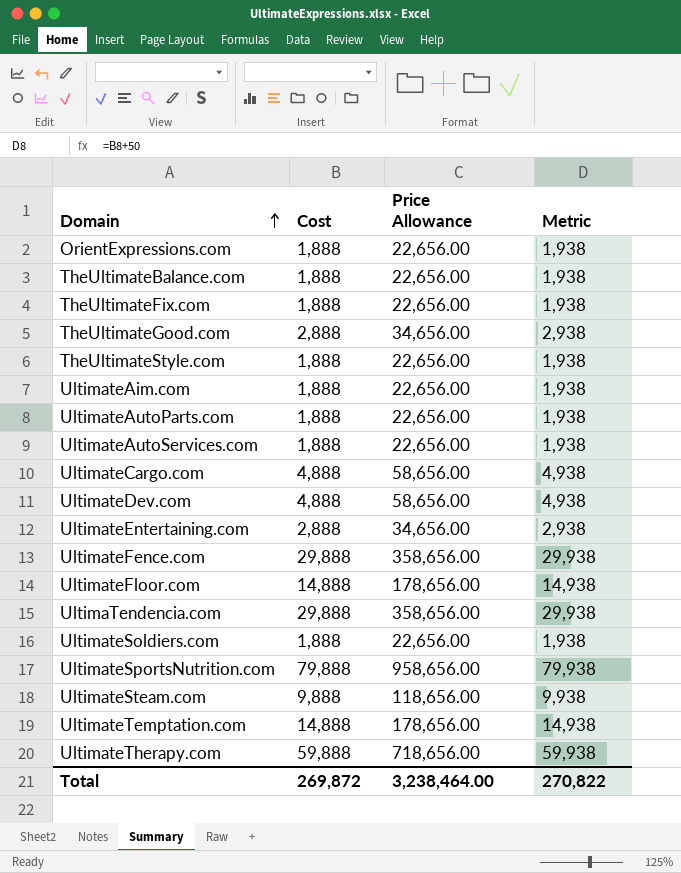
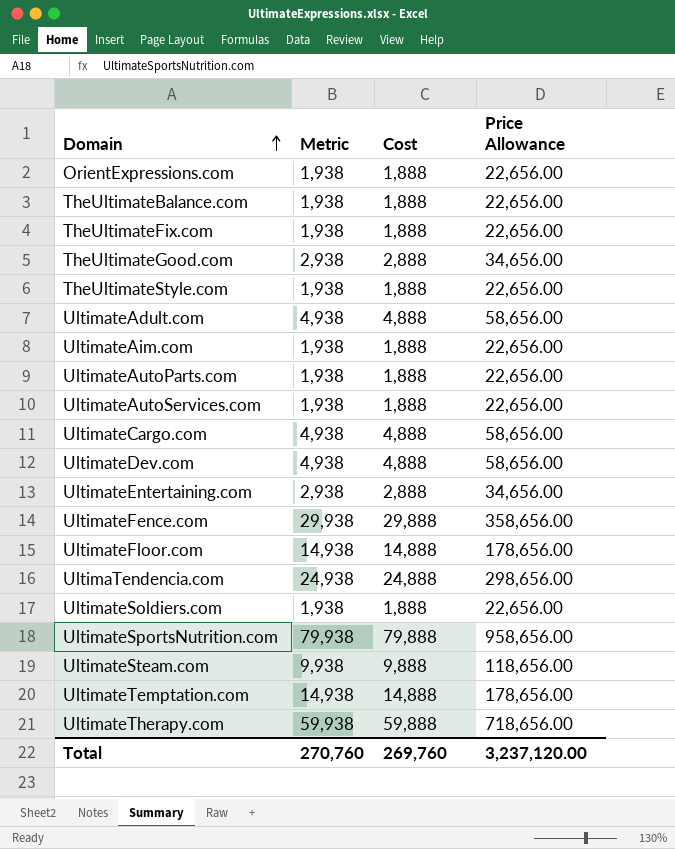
column Metric | position: 4 -> 2
row UltimateAdult.com: none -> 4,938 | 4,888 | 58,656.00
UltimaTendencia.com | Metric: 29,938 -> 24,938
UltimaTendencia.com | Cost: 29,888 -> 24,888
UltimaTendencia.com | Price Allowance: 358,656.00 -> 298,656.00
Total | Metric: 270,822 -> 270,760
Total | Cost: 269,872 -> 269,760
Total | Price Allowance: 3,238,464.00 -> 3,237,120.00

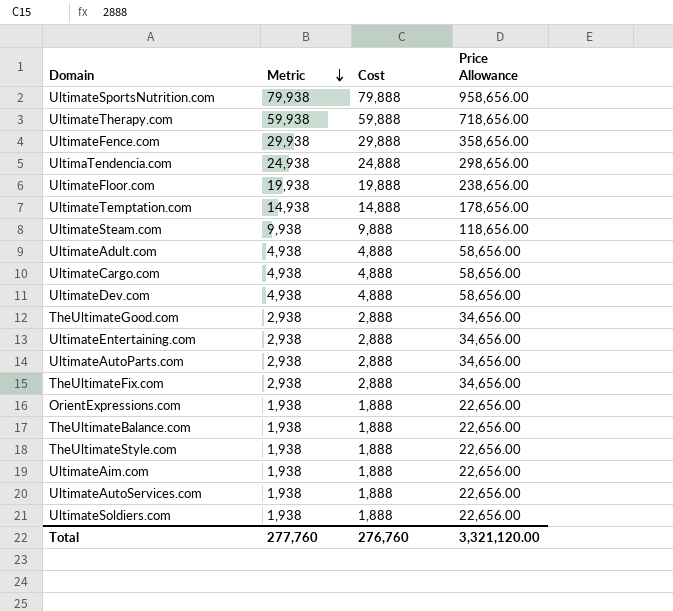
row order: Domain ascending -> Metric descending
UltimateFloor.com | Metric: 14,938 -> 19,938
UltimateFloor.com | Cost: 14,888 -> 19,888
UltimateFloor.com | Price Allowance: 178,656.00 -> 238,656.00
UltimateAutoParts.com | Metric: 1,938 -> 2,938
UltimateAutoParts.com | Cost: 1,888 -> 2,888
UltimateAutoParts.com | Price Allowance: 22,656.00 -> 34,656.00
TheUltimateFix.com | Metric: 1,938 -> 2,938
TheUltimateFix.com | Cost: 1,888 -> 2,888
TheUltimateFix.com | Price Allowance: 22,656.00 -> 34,656.00
Total | Metric: 270,760 -> 277,760
Total | Cost: 269,760 -> 276,760
Total | Price Allowance: 3,237,120.00 -> 3,321,120.00

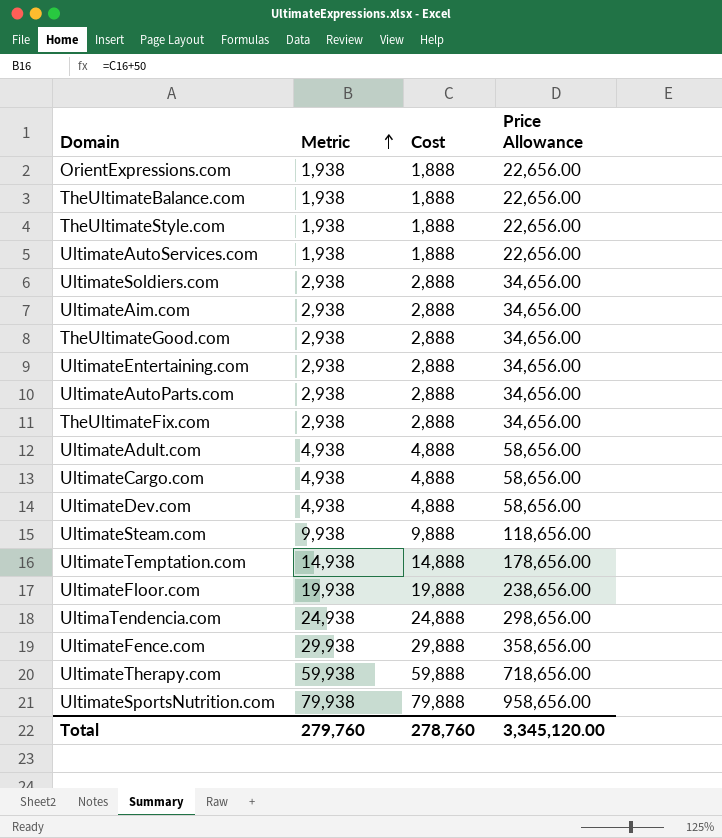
row order: Metric descending -> Metric ascending
UltimateSoldiers.com | Metric: 1,938 -> 2,938
UltimateSoldiers.com | Cost: 1,888 -> 2,888
UltimateSoldiers.com | Price Allowance: 22,656.00 -> 34,656.00
UltimateAim.com | Metric: 1,938 -> 2,938
UltimateAim.com | Cost: 1,888 -> 2,888
UltimateAim.com | Price Allowance: 22,656.00 -> 34,656.00
Total | Metric: 277,760 -> 279,760
Total | Cost: 276,760 -> 278,760
Total | Price Allowance: 3,321,120.00 -> 3,345,120.00

